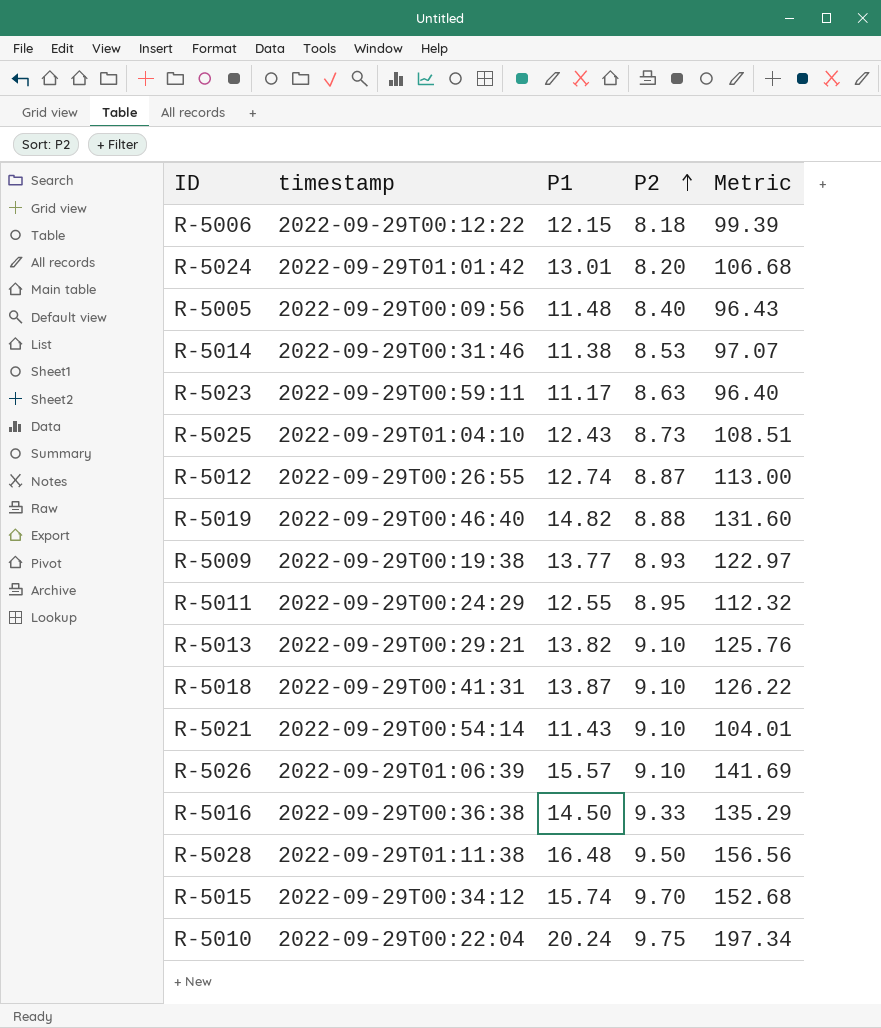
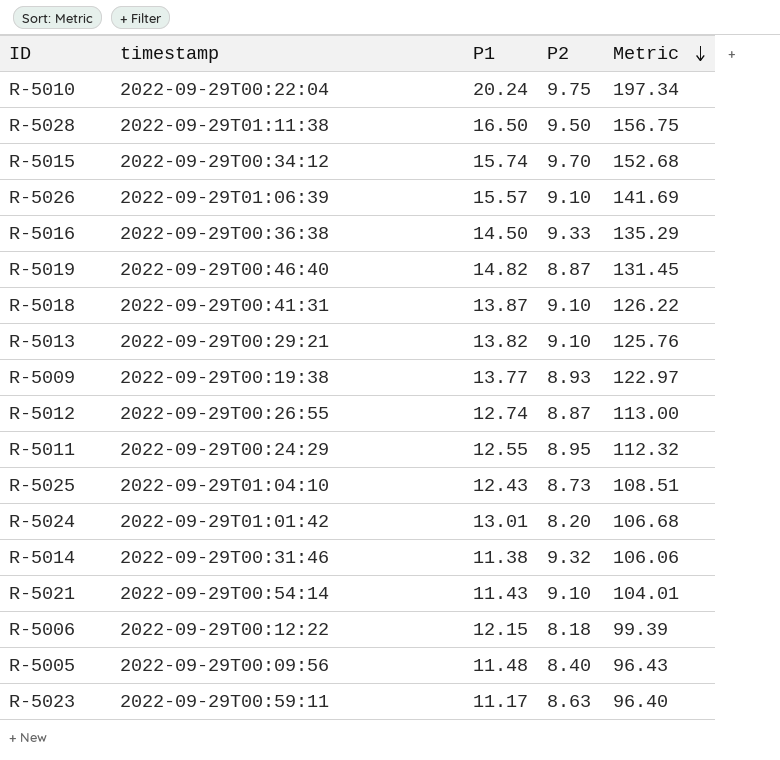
row order: P2 ascending -> Metric descending
R-5028 | P1: 16.48 -> 16.50
R-5028 | Metric: 156.56 -> 156.75
R-5019 | P2: 8.88 -> 8.87
R-5019 | Metric: 131.60 -> 131.45
R-5014 | P2: 8.53 -> 9.32
R-5014 | Metric: 97.07 -> 106.06

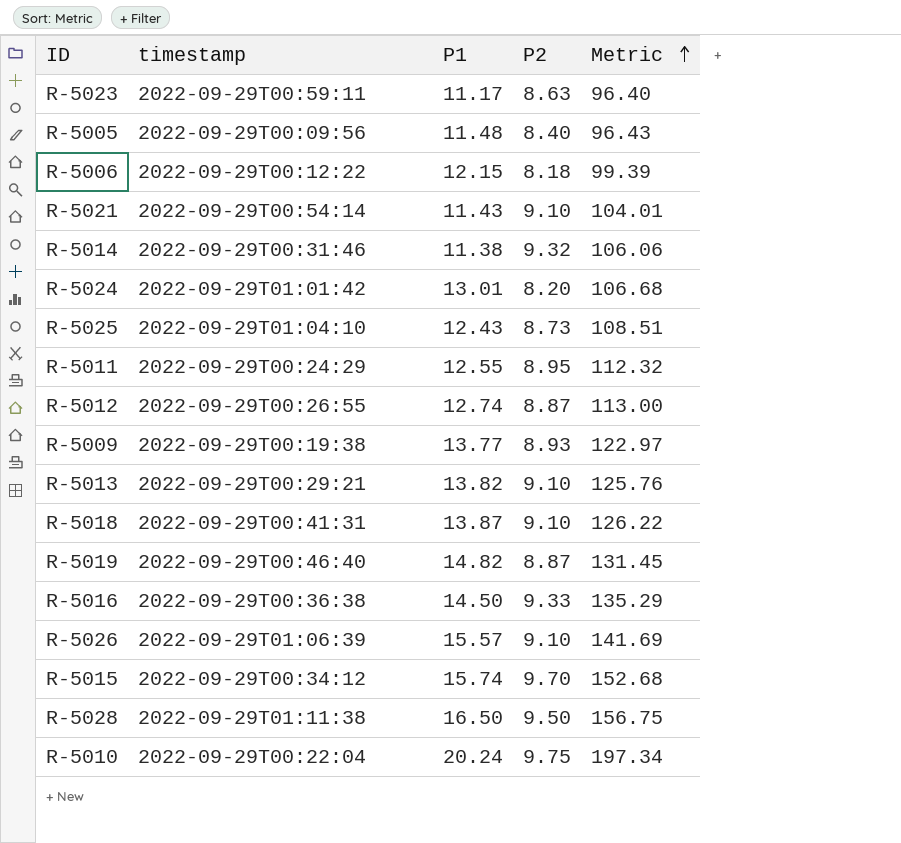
row order: Metric descending -> Metric ascending

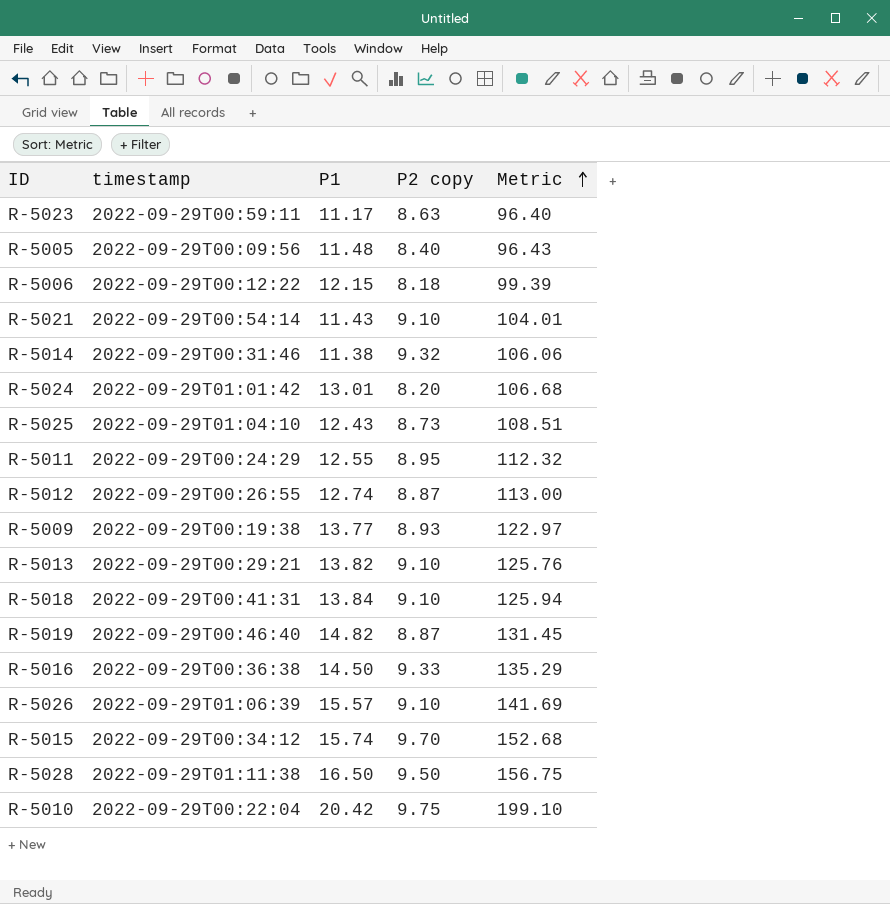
column name: P2 -> P2 copy
R-5018 | P1: 13.87 -> 13.84
R-5018 | Metric: 126.22 -> 125.94
R-5010 | P1: 20.24 -> 20.42
R-5010 | Metric: 197.34 -> 199.10

